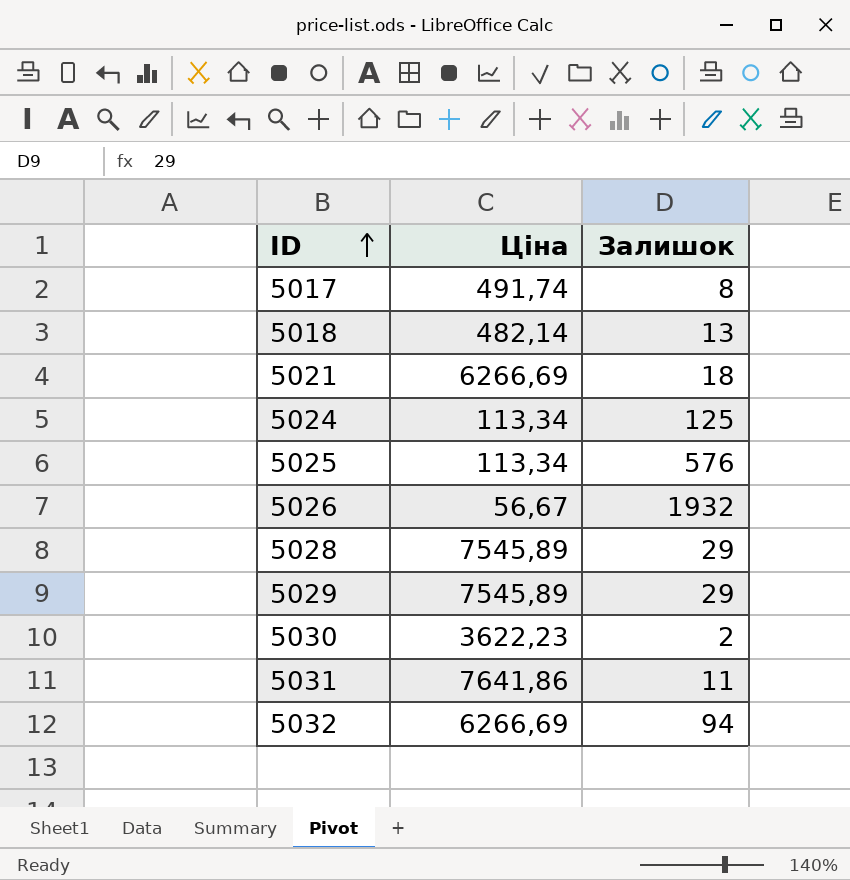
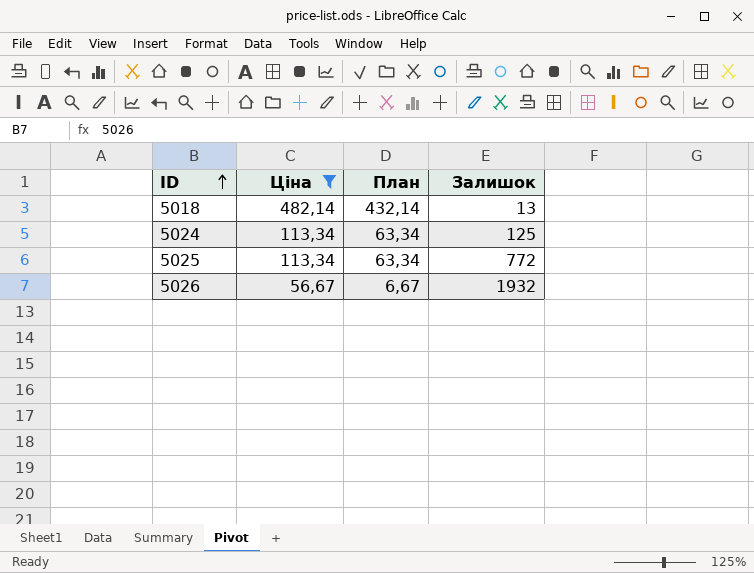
filter: none -> Ціна <= 482,14
column План | formula: none -> [Ціна] - 50
5025 | Залишок: 576 -> 772

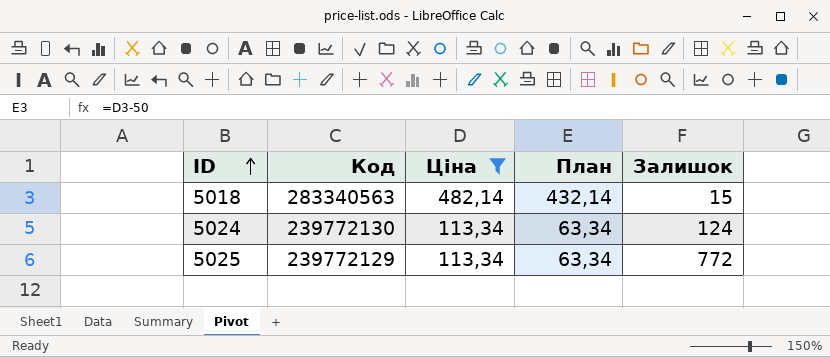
column Код | position: none -> 2
row 5026: 56,67 | 6,67 | 1932 -> none
5018 | Залишок: 13 -> 15
5024 | Залишок: 125 -> 124

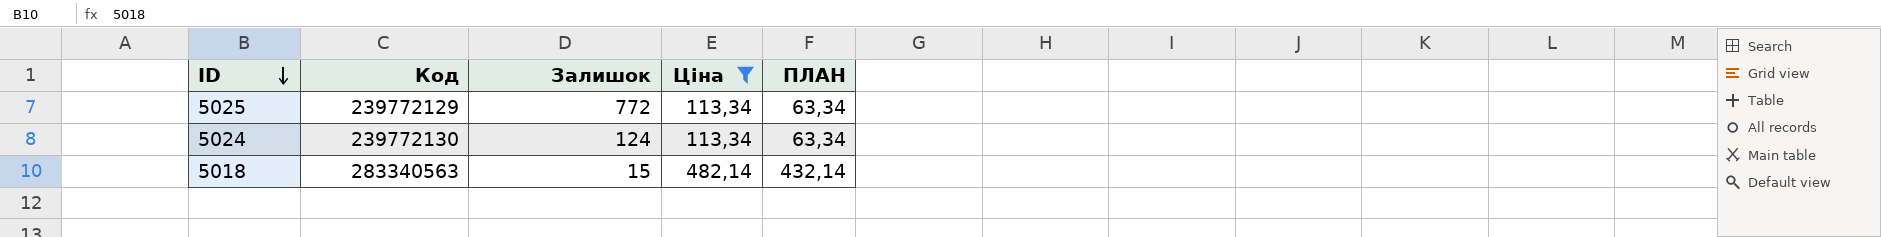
row order: ID ascending -> ID descending
column Залишок | position: 5 -> 3
column name: План -> ПЛАН

